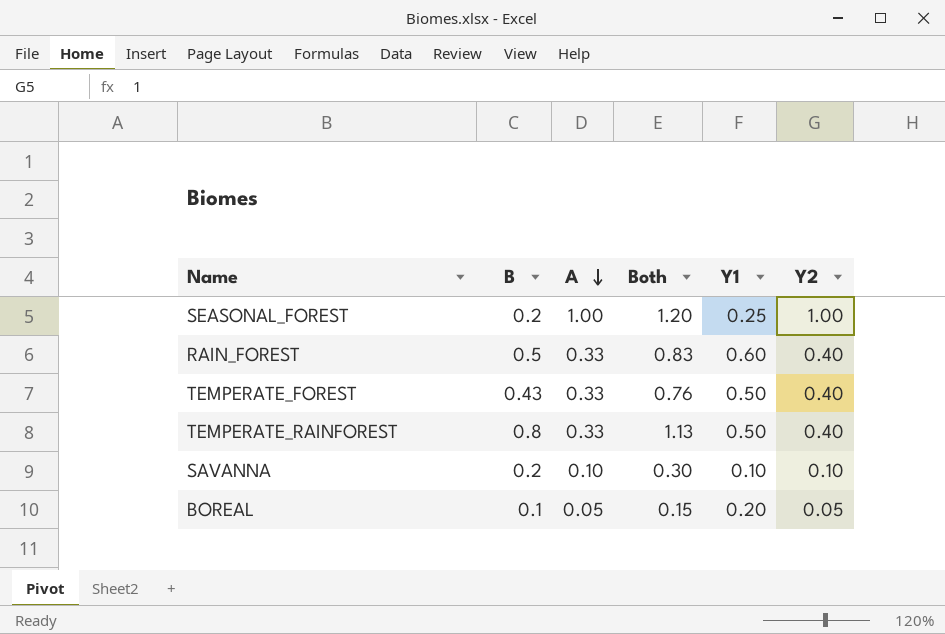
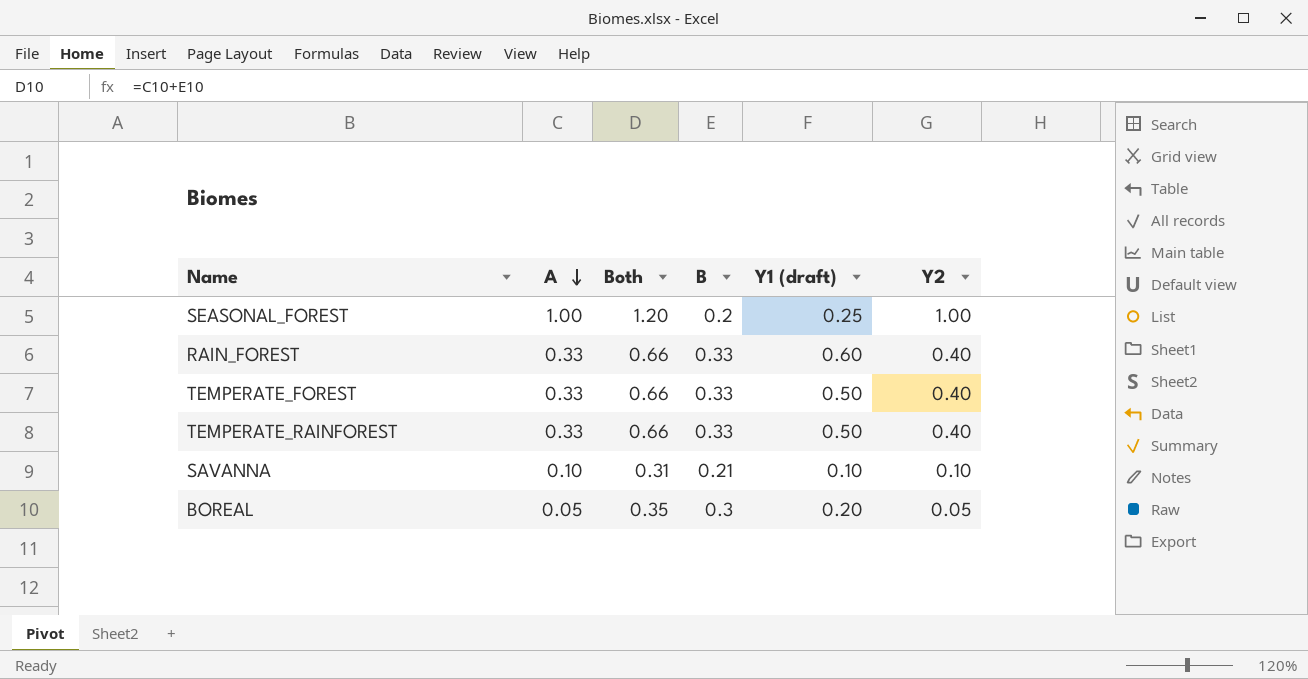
column B | position: 2 -> 4
column name: Y1 -> Y1 (draft)
RAIN_FOREST | Both: 0.83 -> 0.66
RAIN_FOREST | B: 0.5 -> 0.33
TEMPERATE_FOREST | Both: 0.76 -> 0.66
TEMPERATE_FOREST | B: 0.43 -> 0.33
TEMPERATE_RAINFOREST | Both: 1.13 -> 0.66
TEMPERATE_RAINFOREST | B: 0.8 -> 0.33
SAVANNA | Both: 0.30 -> 0.31
SAVANNA | B: 0.2 -> 0.21
BOREAL | Both: 0.15 -> 0.35
BOREAL | B: 0.1 -> 0.3

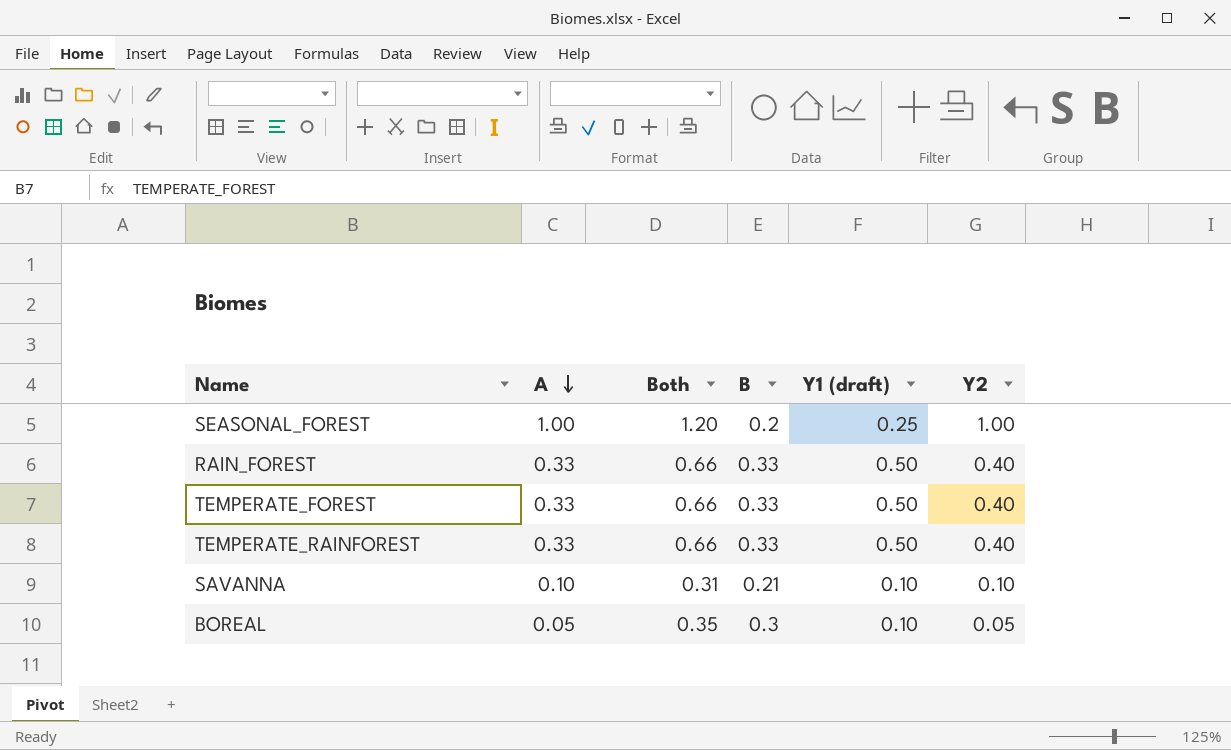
RAIN_FOREST | Y1 (draft): 0.60 -> 0.50
BOREAL | Y1 (draft): 0.20 -> 0.10

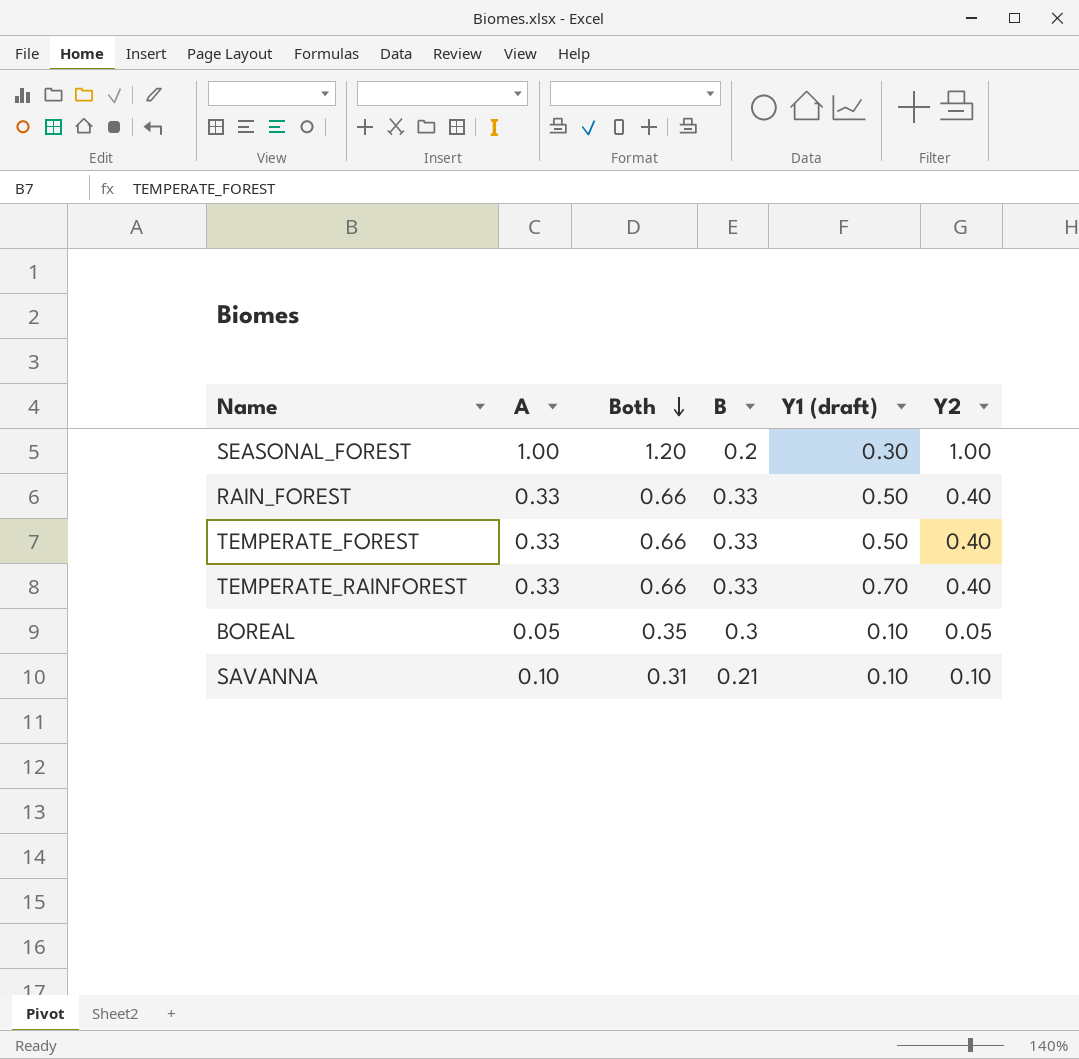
row order: A descending -> Both descending
SEASONAL_FOREST | Y1 (draft): 0.25 -> 0.30
TEMPERATE_RAINFOREST | Y1 (draft): 0.50 -> 0.70

